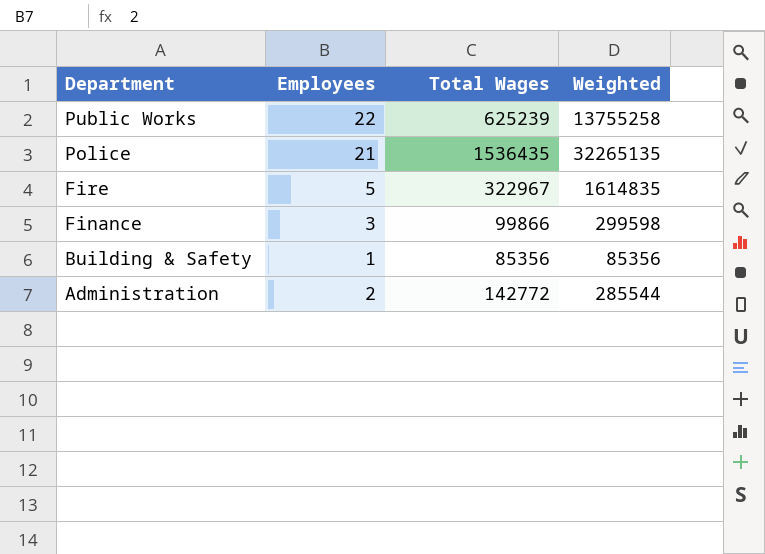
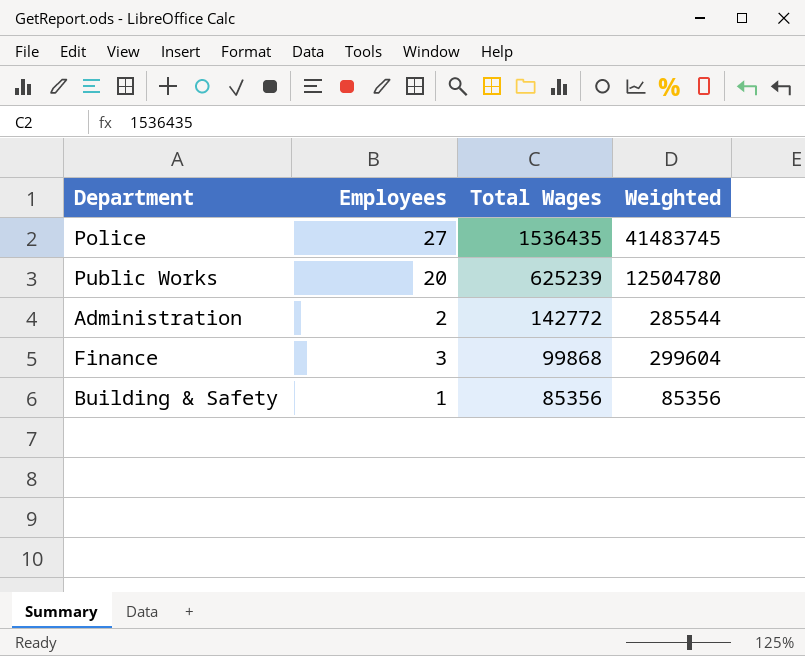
row order: Department descending -> Total Wages descending
row Fire: 5 | 322967 | 1614835 -> none
Police | Employees: 21 -> 27
Police | Weighted: 32265135 -> 41483745
Public Works | Employees: 22 -> 20
Public Works | Weighted: 13755258 -> 12504780
Finance | Total Wages: 99866 -> 99868
Finance | Weighted: 299598 -> 299604

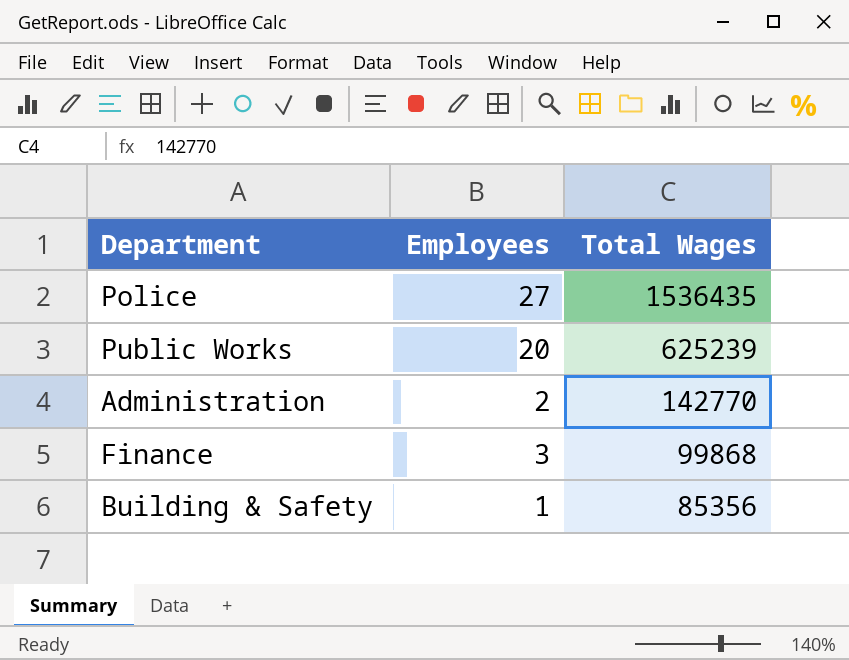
column Weighted | formula: [Employees] * [Total Wages] -> none
Administration | Total Wages: 142772 -> 142770

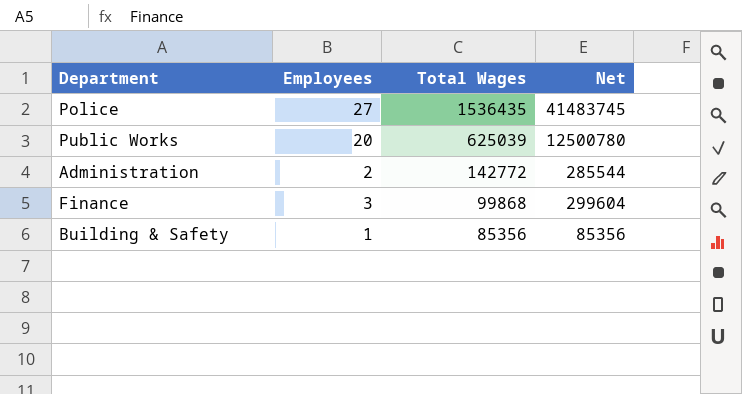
column Net | formula: none -> [Employees] * [Total Wages]
Public Works | Total Wages: 625239 -> 625039
Administration | Total Wages: 142770 -> 142772

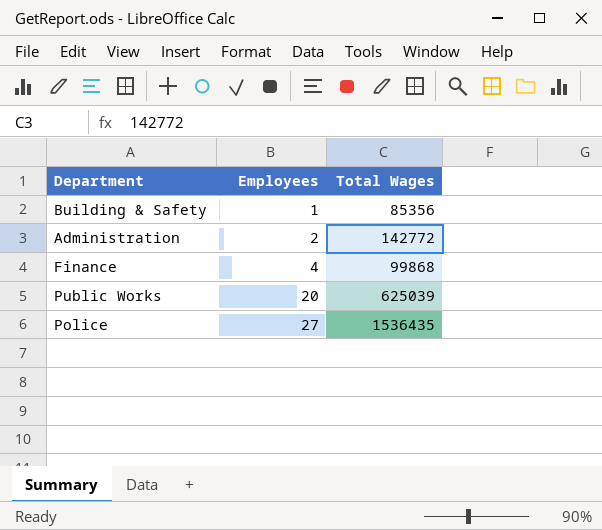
row order: Total Wages descending -> Employees ascending
column Net | formula: [Employees] * [Total Wages] -> none
Finance | Employees: 3 -> 4

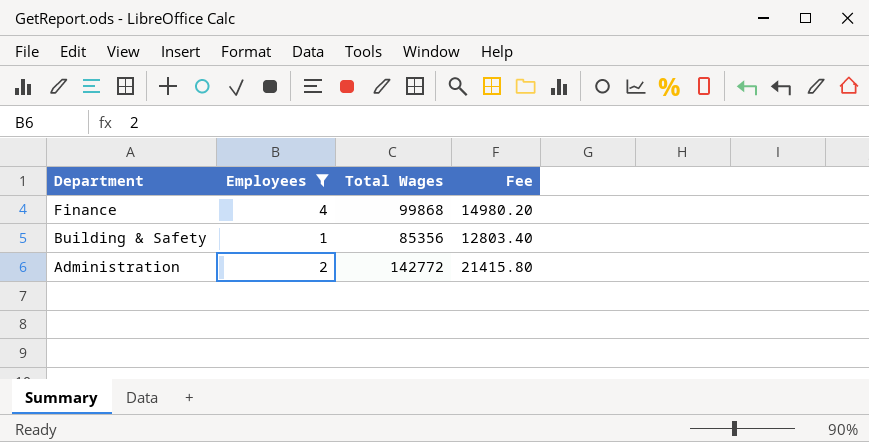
filter: none -> Employees <= 4
row order: Employees ascending -> Department descending
column Fee | formula: none -> [Total Wages] * 0.15

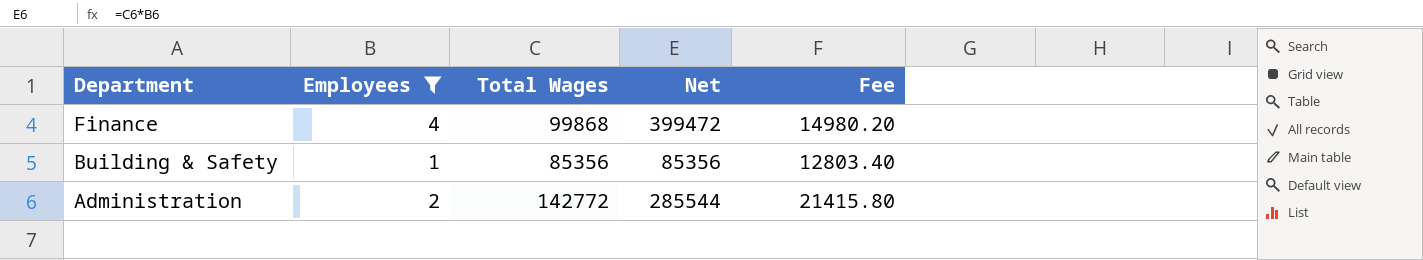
column Net | formula: none -> [Employees] * [Total Wages]

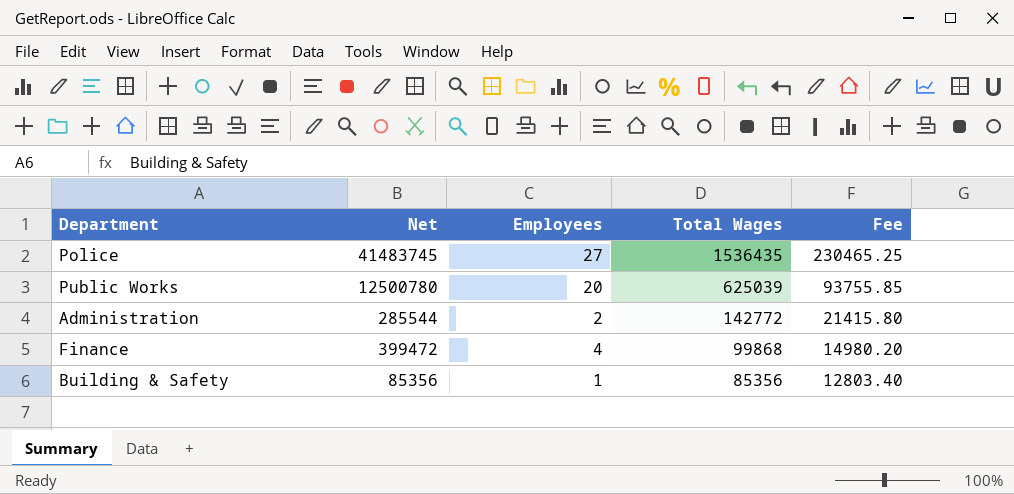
filter: Employees <= 4 -> none
row order: Department descending -> Total Wages descending
column Net | position: 4 -> 2

